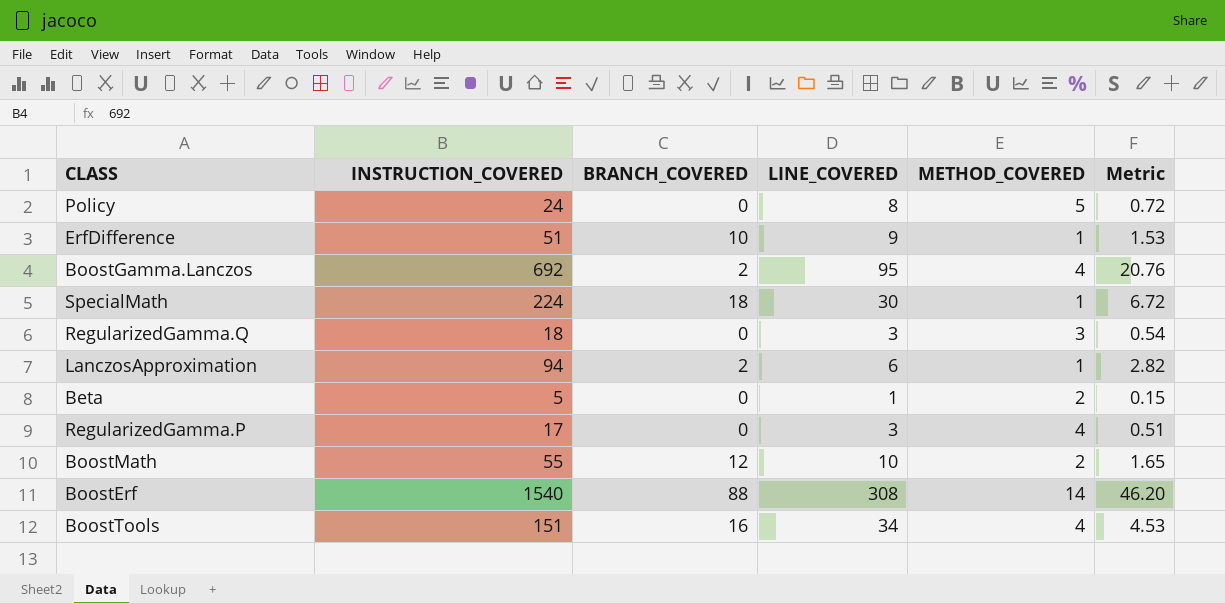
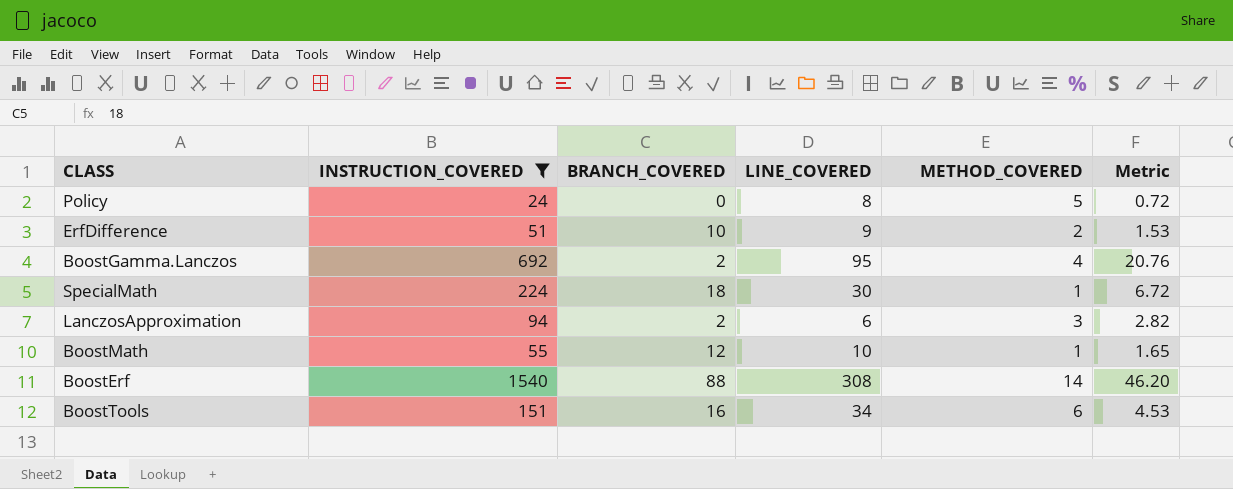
filter: none -> INSTRUCTION_COVERED >= 24
ErfDifference | METHOD_COVERED: 1 -> 2
LanczosApproximation | METHOD_COVERED: 1 -> 3
BoostMath | METHOD_COVERED: 2 -> 1
BoostTools | METHOD_COVERED: 4 -> 6

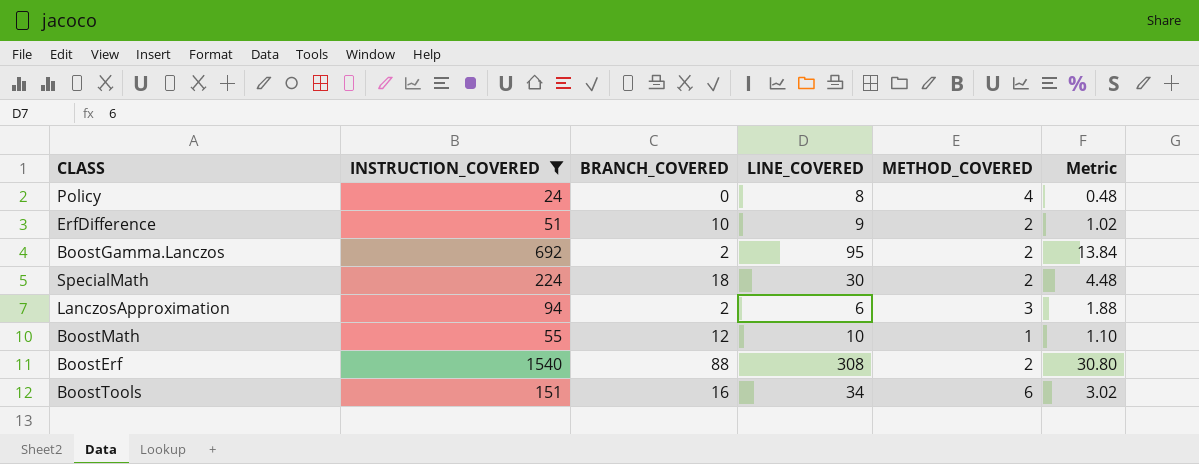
column Metric | formula: [INSTRUCTION_COVERED] * 0.03 -> [INSTRUCTION_COVERED] * 0.02
Policy | METHOD_COVERED: 5 -> 4
BoostGamma.Lanczos | METHOD_COVERED: 4 -> 2
SpecialMath | METHOD_COVERED: 1 -> 2
BoostErf | METHOD_COVERED: 14 -> 2

